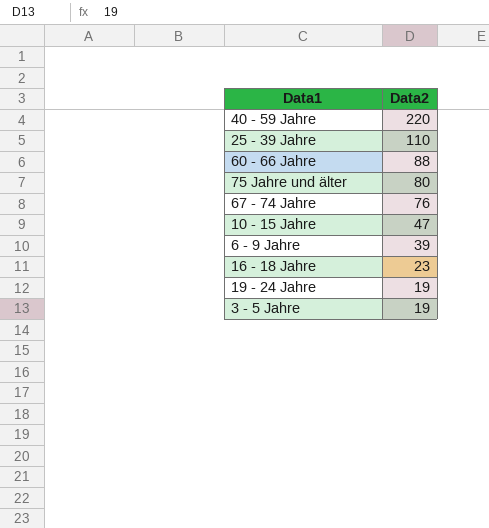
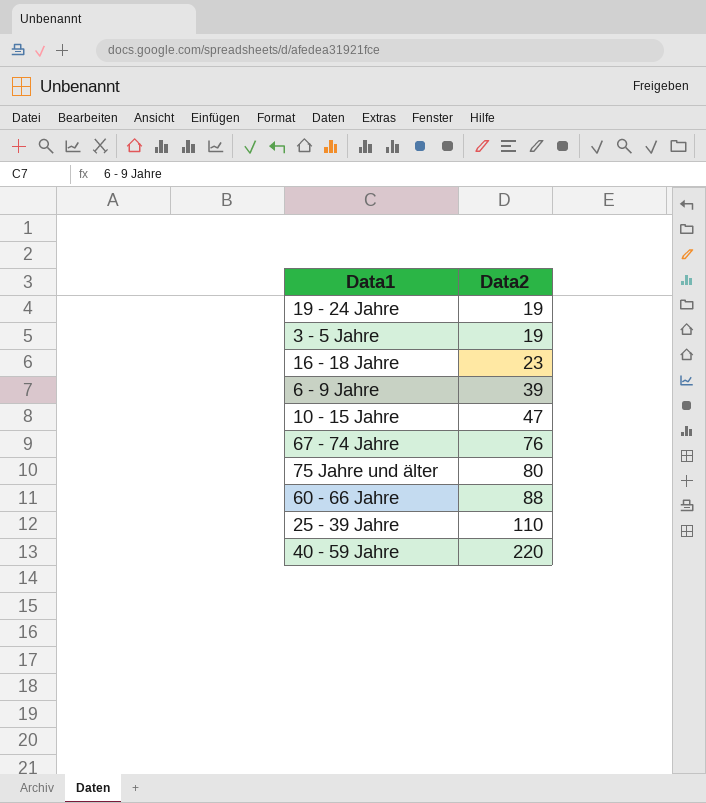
row order: Data2 descending -> Data2 ascending

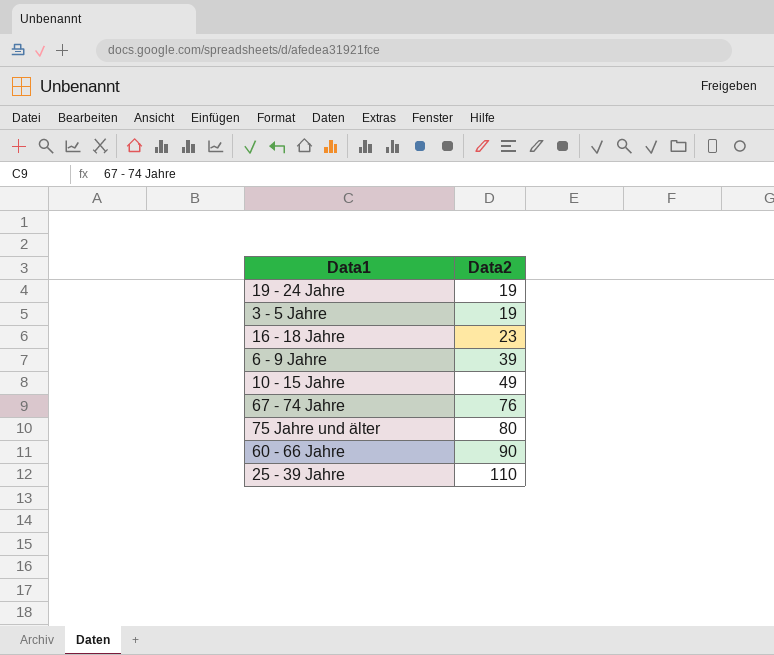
row 40 - 59 Jahre: 220 -> none
10 - 15 Jahre | Data2: 47 -> 49
60 - 66 Jahre | Data2: 88 -> 90

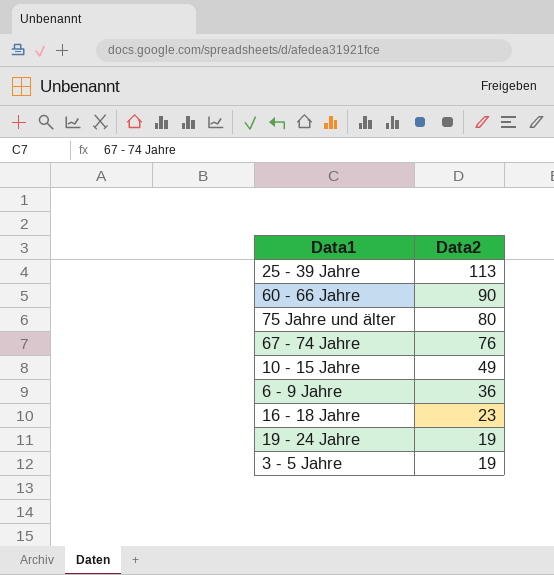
row order: Data2 ascending -> Data2 descending
25 - 39 Jahre | Data2: 110 -> 113
6 - 9 Jahre | Data2: 39 -> 36

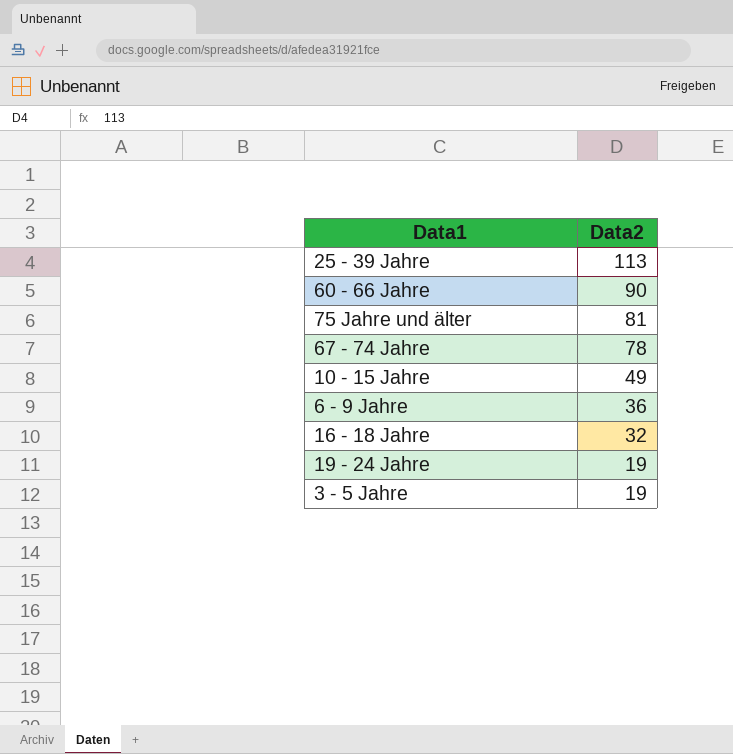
75 Jahre und älter | Data2: 80 -> 81
67 - 74 Jahre | Data2: 76 -> 78
16 - 18 Jahre | Data2: 23 -> 32

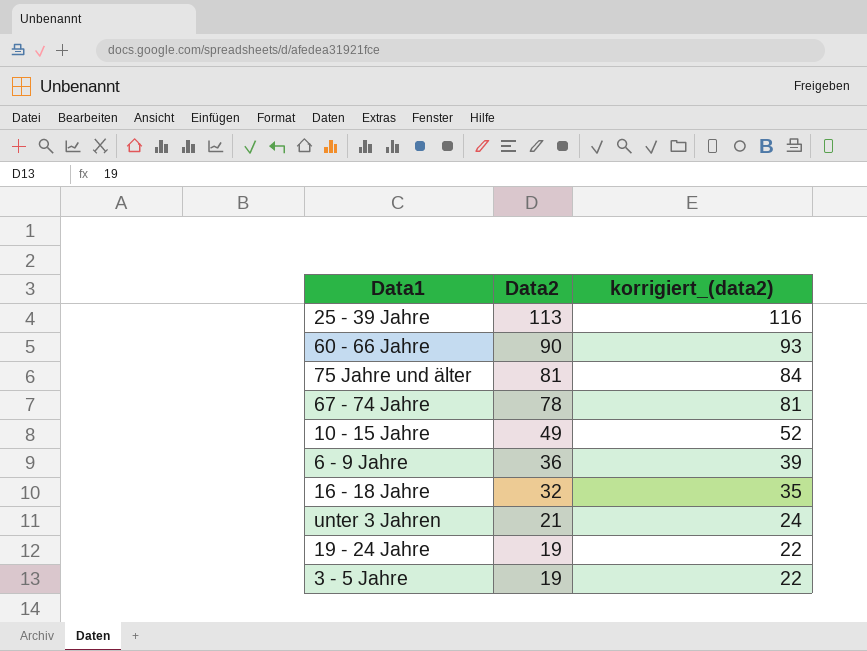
column korrigiert_(data2) | formula: none -> [Data2] + 3
row unter 3 Jahren: none -> 21 | 24

